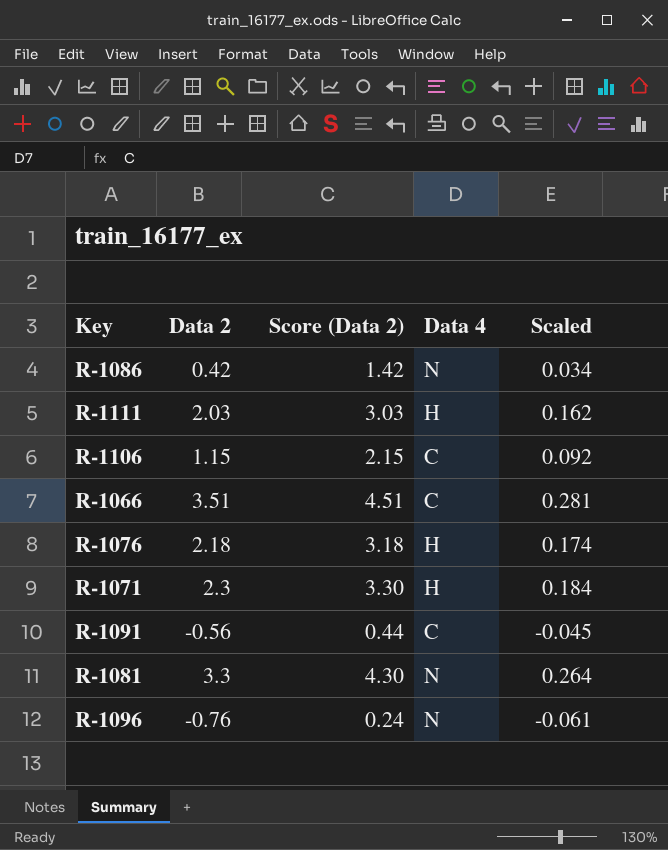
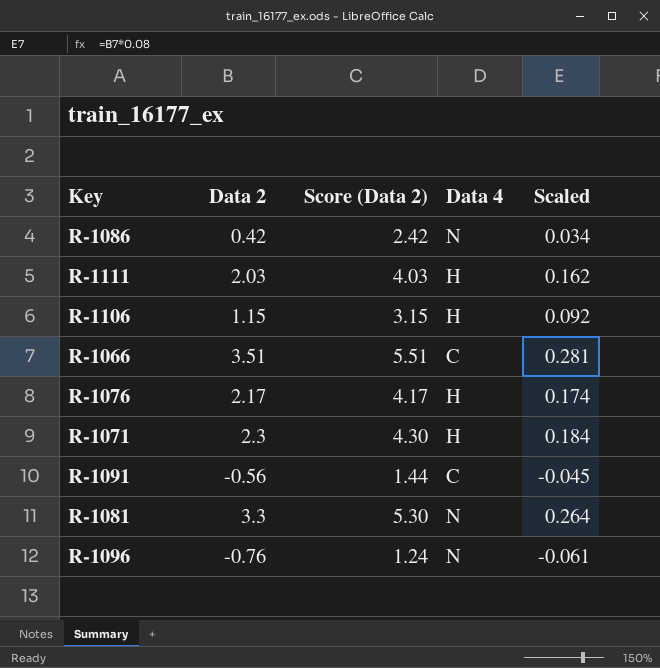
column Score (Data 2) | formula: [Data 2] + 1 -> [Data 2] + 2
R-1106 | Data 4: C -> H
R-1076 | Data 2: 2.18 -> 2.17

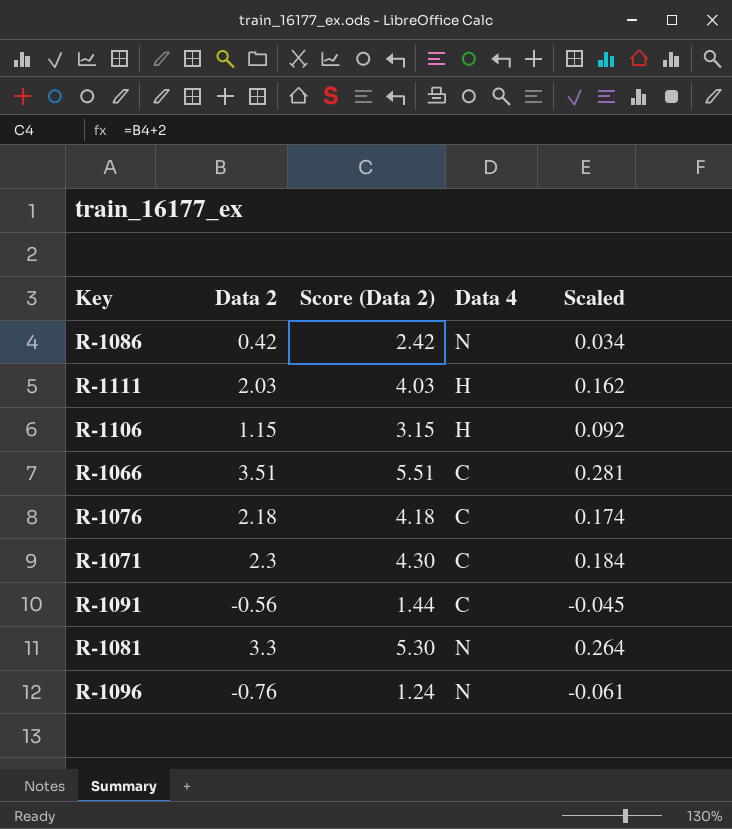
R-1076 | Data 2: 2.17 -> 2.18
R-1076 | Score (Data 2): 4.17 -> 4.18
R-1076 | Data 4: H -> C
R-1071 | Data 4: H -> C

